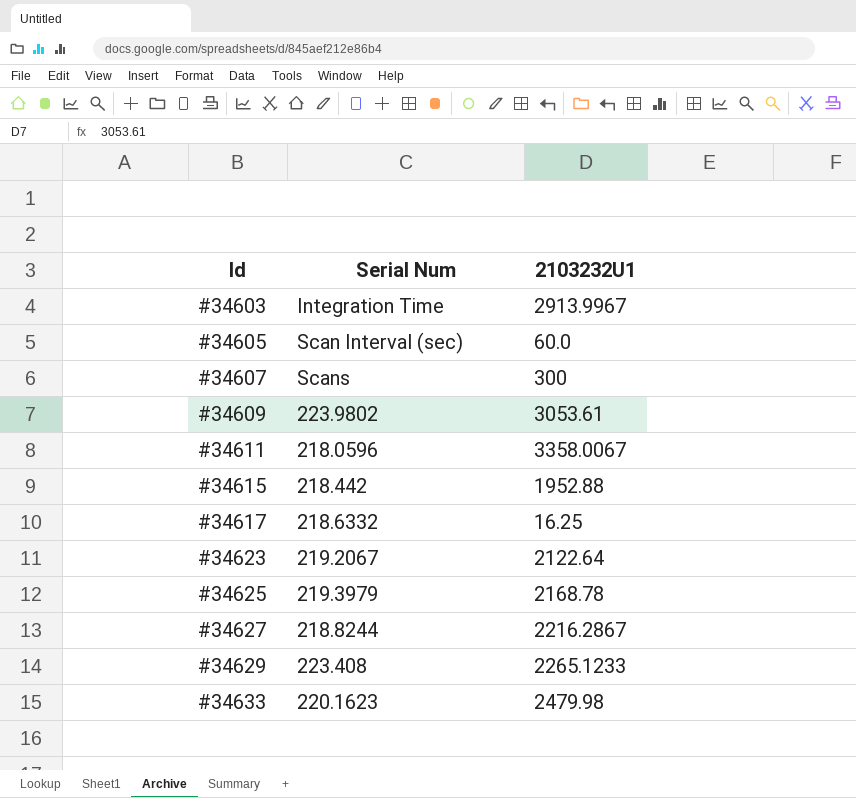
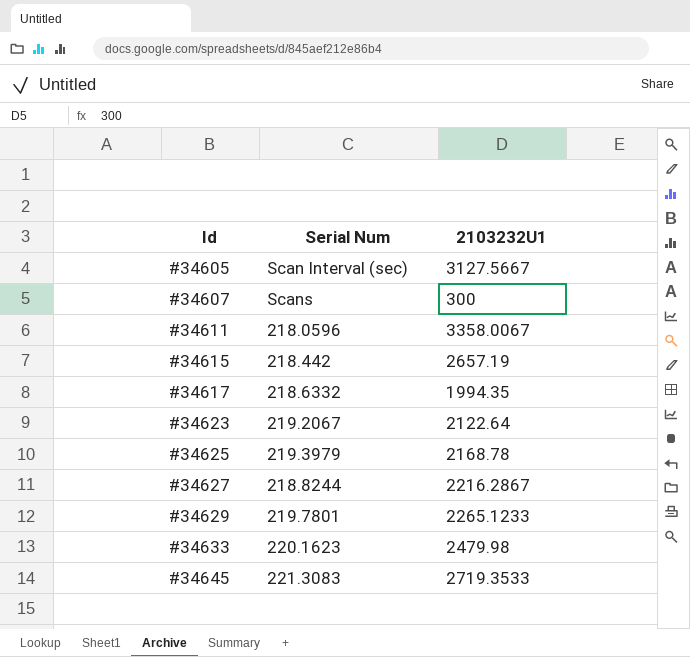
row #34603: Integration Time | 2913.9967 -> none
row #34609: 223.9802 | 3053.61 -> none
#34605 | 2103232U1: 60.0 -> 3127.5667
#34615 | 2103232U1: 1952.88 -> 2657.19
#34617 | 2103232U1: 16.25 -> 1994.35
#34629 | Serial Num: 223.408 -> 219.7801
row #34645: none -> 221.3083 | 2719.3533

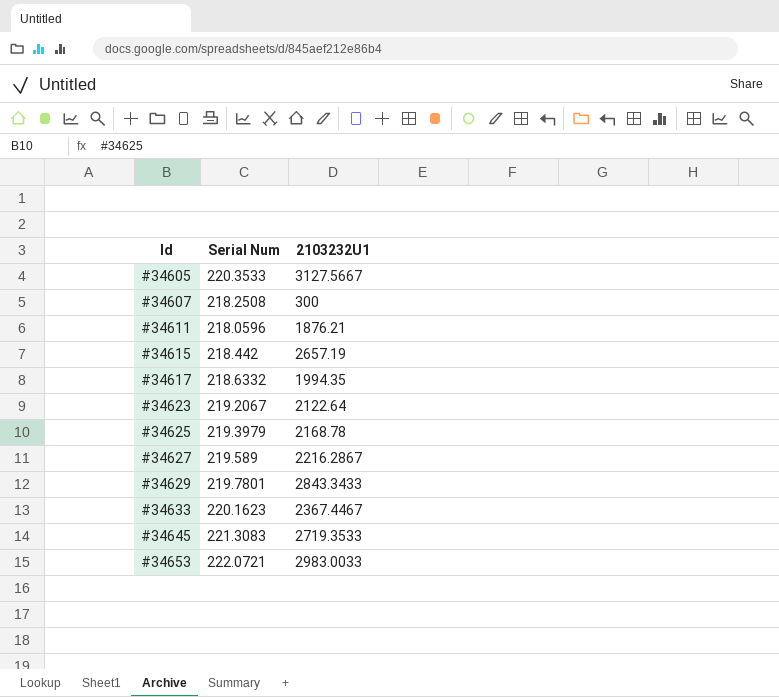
#34605 | Serial Num: Scan Interval (sec) -> 220.3533
#34607 | Serial Num: Scans -> 218.2508
#34611 | 2103232U1: 3358.0067 -> 1876.21
#34627 | Serial Num: 218.8244 -> 219.589
#34629 | 2103232U1: 2265.1233 -> 2843.3433
#34633 | 2103232U1: 2479.98 -> 2367.4467
row #34653: none -> 222.0721 | 2983.0033

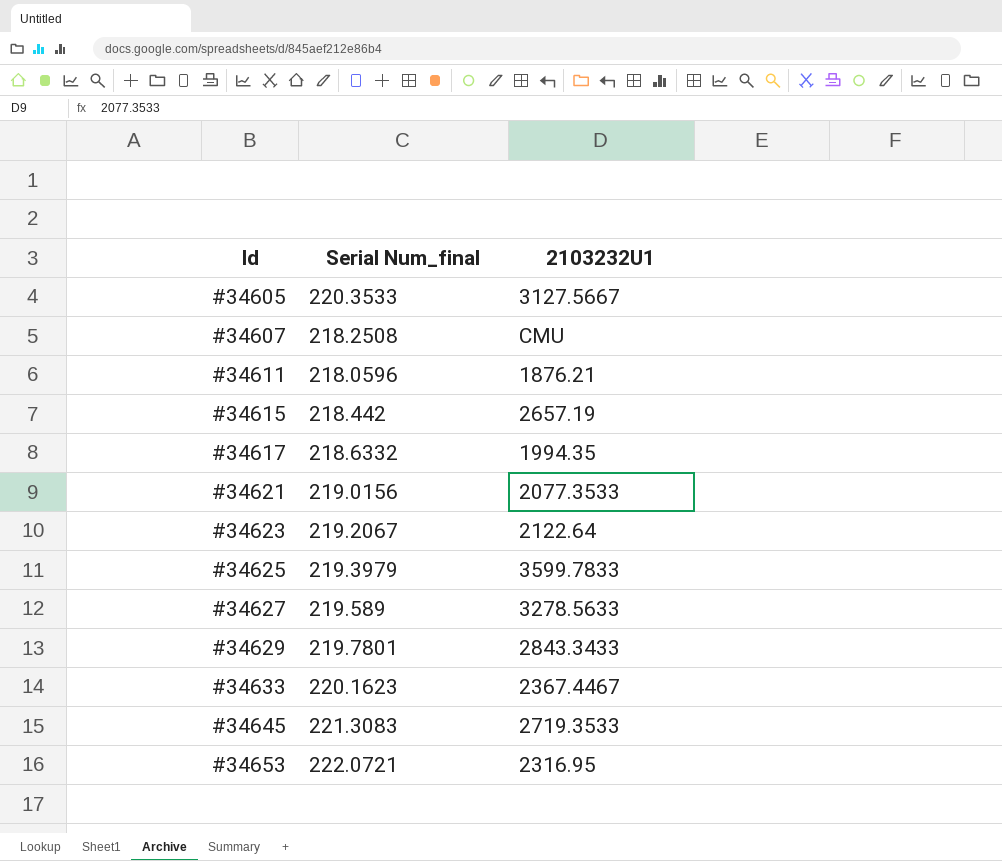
column name: Serial Num -> Serial Num_final
#34607 | 2103232U1: 300 -> CMU
row #34621: none -> 219.0156 | 2077.3533
#34625 | 2103232U1: 2168.78 -> 3599.7833
#34627 | 2103232U1: 2216.2867 -> 3278.5633
#34653 | 2103232U1: 2983.0033 -> 2316.95

